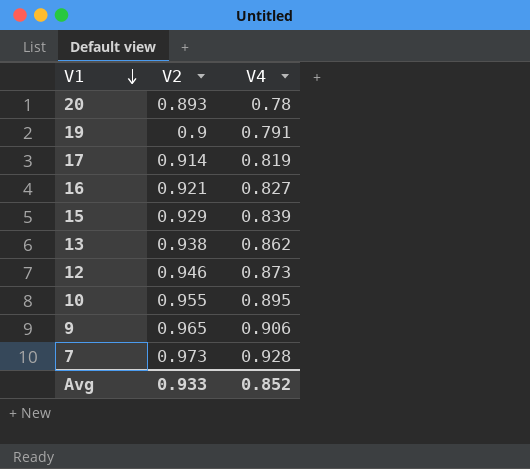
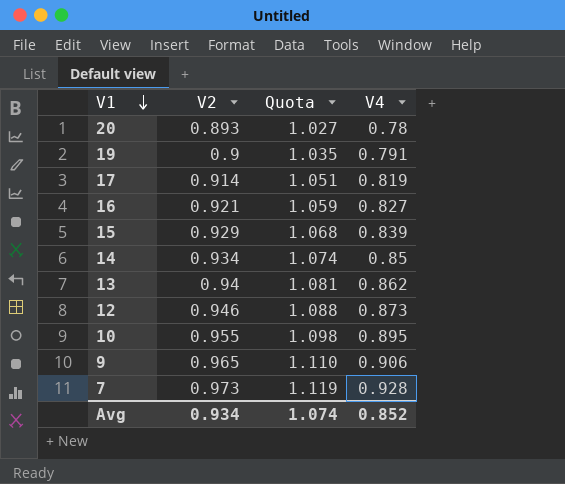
column Quota | formula: none -> [V2] * 1.15
row 14: none -> 0.934 | 1.074 | 0.85
13 | V2: 0.938 -> 0.94
Avg | V2: 0.933 -> 0.934

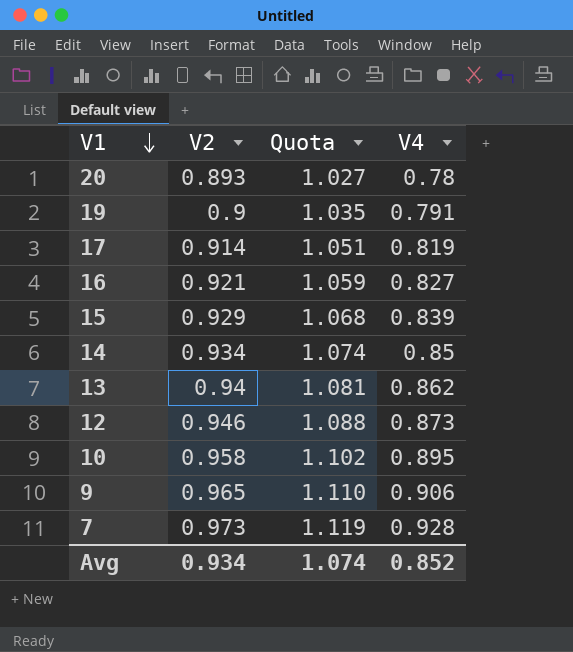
10 | V2: 0.955 -> 0.958
10 | Quota: 1.098 -> 1.102

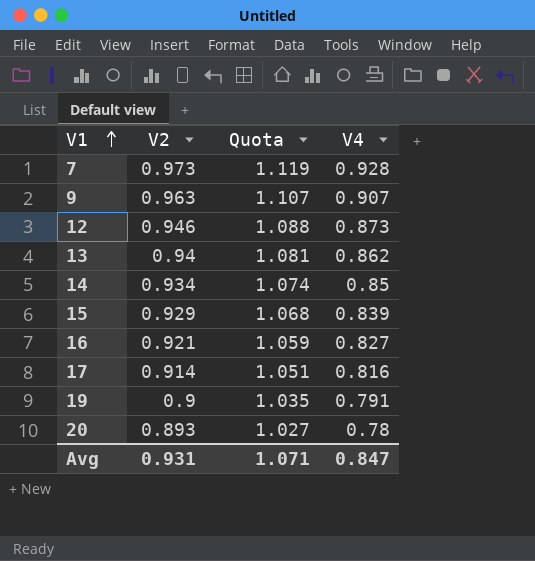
row order: V1 descending -> V1 ascending
row 10: 0.958 | 1.102 | 0.895 -> none
9 | V2: 0.965 -> 0.963
9 | Quota: 1.110 -> 1.107
9 | V4: 0.906 -> 0.907
17 | V4: 0.819 -> 0.816
Avg | V2: 0.934 -> 0.931
Avg | Quota: 1.074 -> 1.071
Avg | V4: 0.852 -> 0.847

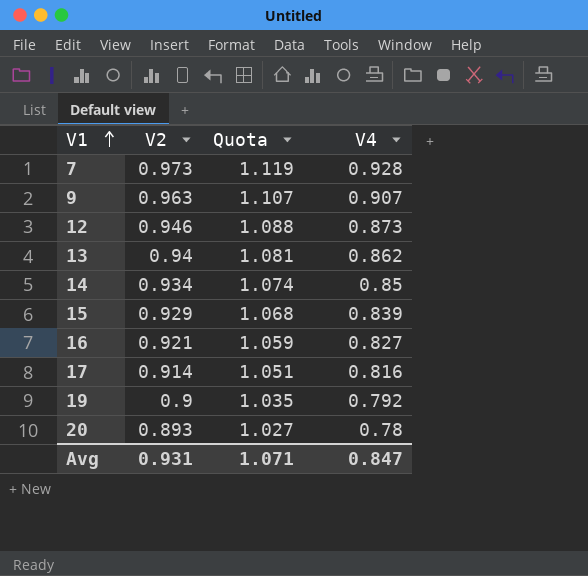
19 | V4: 0.791 -> 0.792

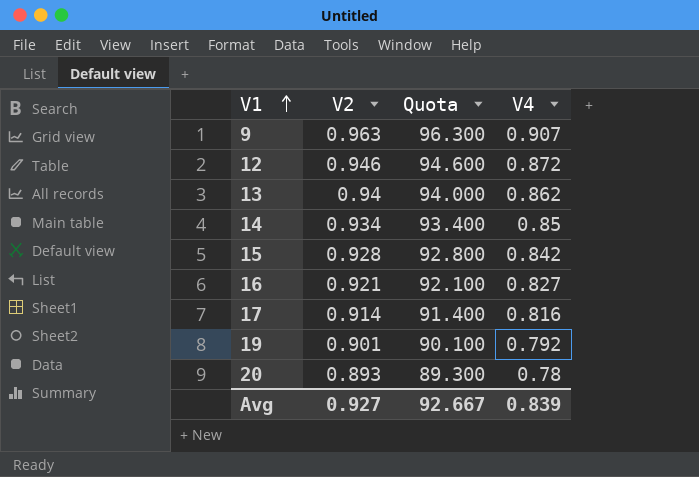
column Quota | formula: [V2] * 1.15 -> [V2] * 100
row 7: 0.973 | 1.119 | 0.928 -> none
12 | V4: 0.873 -> 0.872
15 | V2: 0.929 -> 0.928
15 | V4: 0.839 -> 0.842
19 | V2: 0.9 -> 0.901
Avg | V2: 0.931 -> 0.927
Avg | Quota: 1.071 -> 92.667
Avg | V4: 0.847 -> 0.839

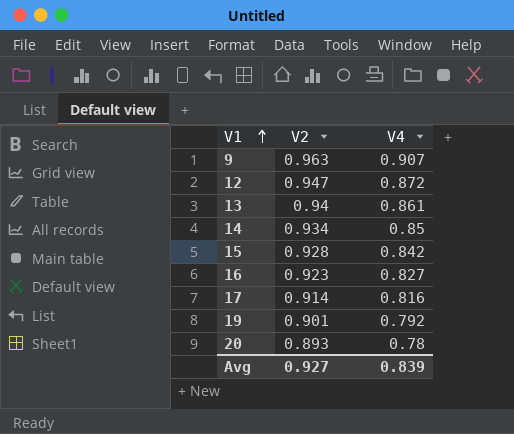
column Quota | formula: [V2] * 100 -> none
12 | V2: 0.946 -> 0.947
13 | V4: 0.862 -> 0.861
16 | V2: 0.921 -> 0.923

